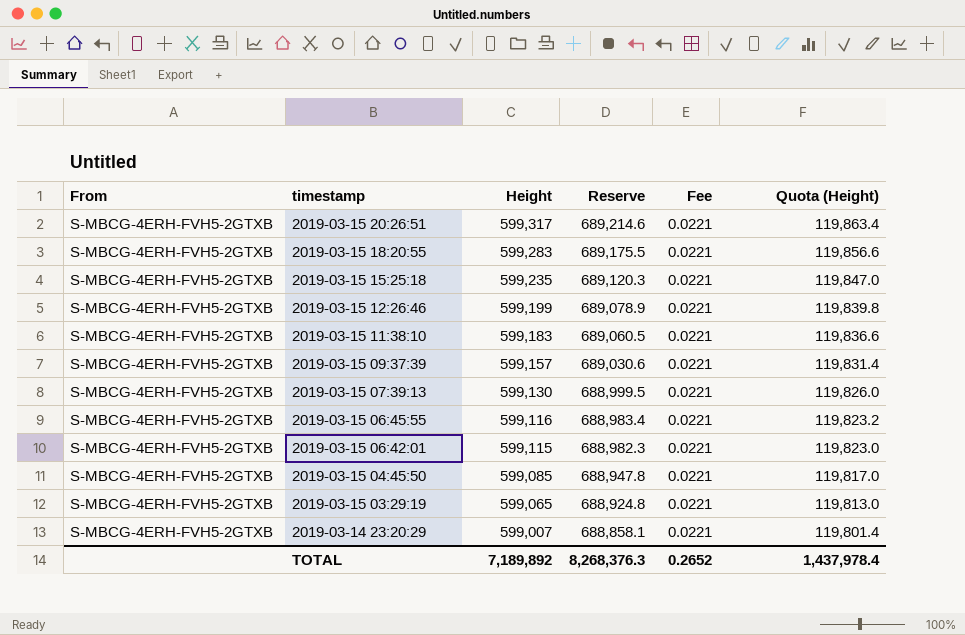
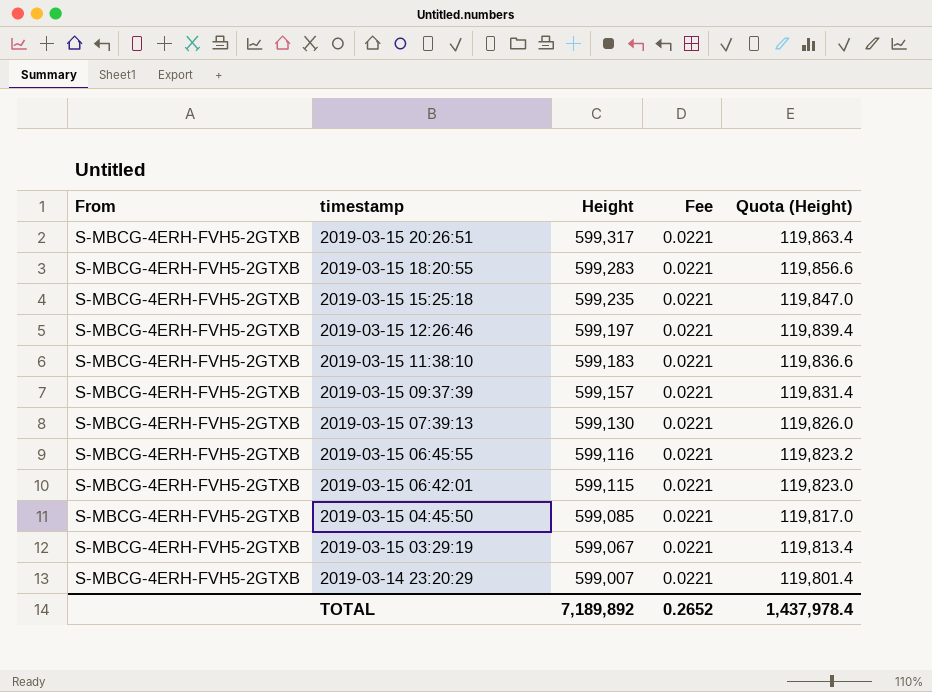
column Reserve | formula: [Height] * 1.15 -> none
2019-03-15 12:26:46 | Height: 599,199 -> 599,197
2019-03-15 12:26:46 | Quota (Height): 119,839.8 -> 119,839.4
2019-03-15 03:29:19 | Height: 599,065 -> 599,067
2019-03-15 03:29:19 | Quota (Height): 119,813.0 -> 119,813.4

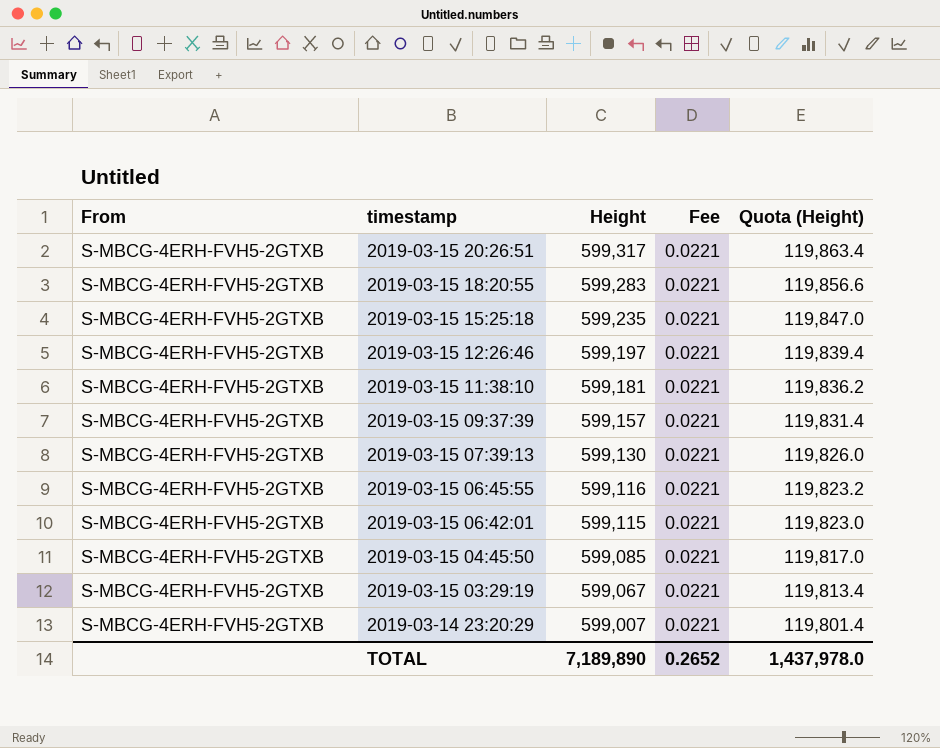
2019-03-15 11:38:10 | Height: 599,183 -> 599,181
2019-03-15 11:38:10 | Quota (Height): 119,836.6 -> 119,836.2
TOTAL | Height: 7,189,892 -> 7,189,890
TOTAL | Quota (Height): 1,437,978.4 -> 1,437,978.0

